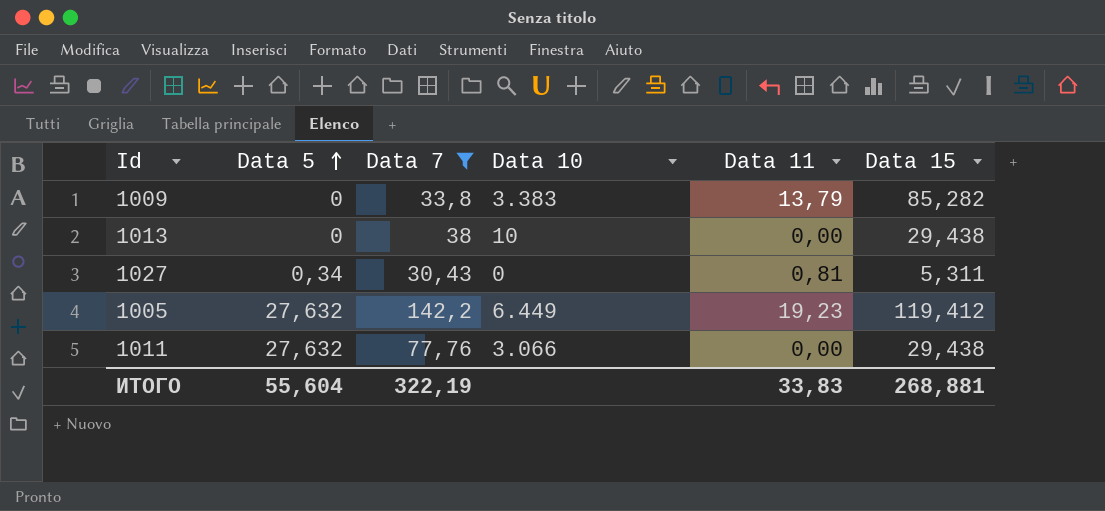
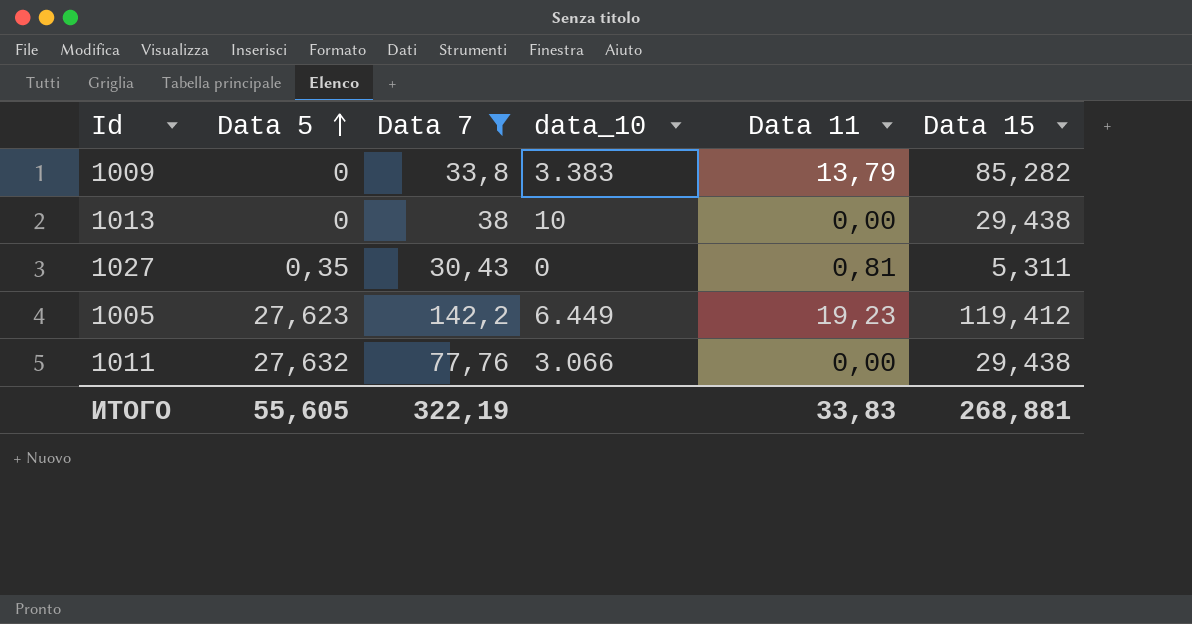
column name: Data 10 -> data_10
1027 | Data 5: 0,34 -> 0,35
1005 | Data 5: 27,632 -> 27,623
ИТОГО | Data 5: 55,604 -> 55,605

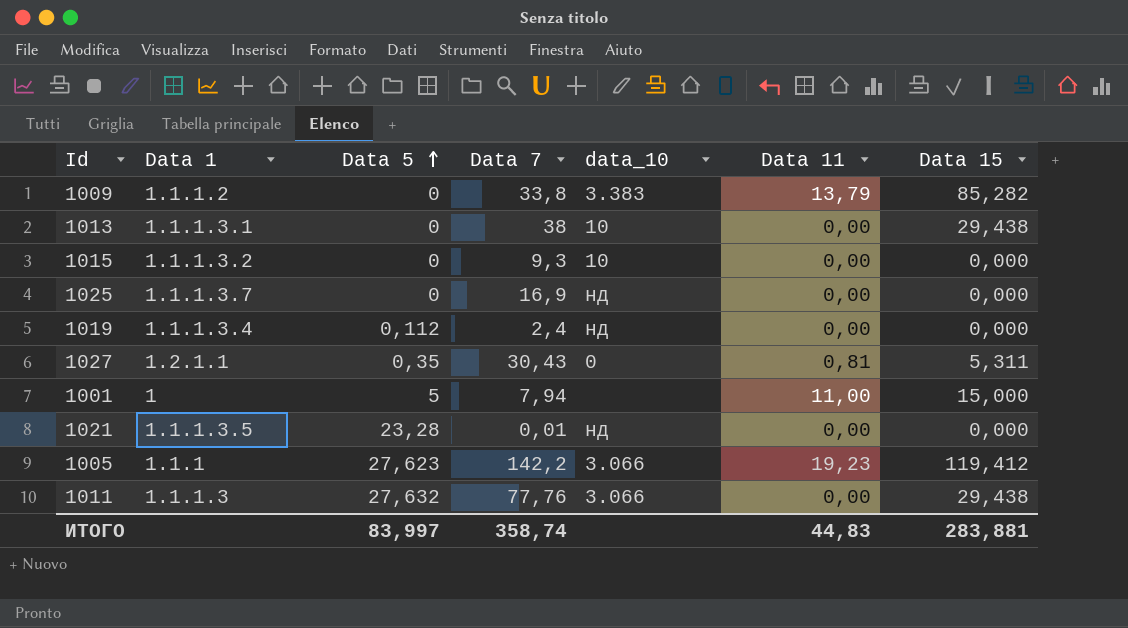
filter: Data 7 >= 30,43 -> none
column Data 1 | position: none -> 2
1005 | data_10: 6.449 -> 3.066
ИТОГО | Data 5: 55,605 -> 83,997
ИТОГО | Data 7: 322,19 -> 358,74
ИТОГО | Data 11: 33,83 -> 44,83
ИТОГО | Data 15: 268,881 -> 283,881

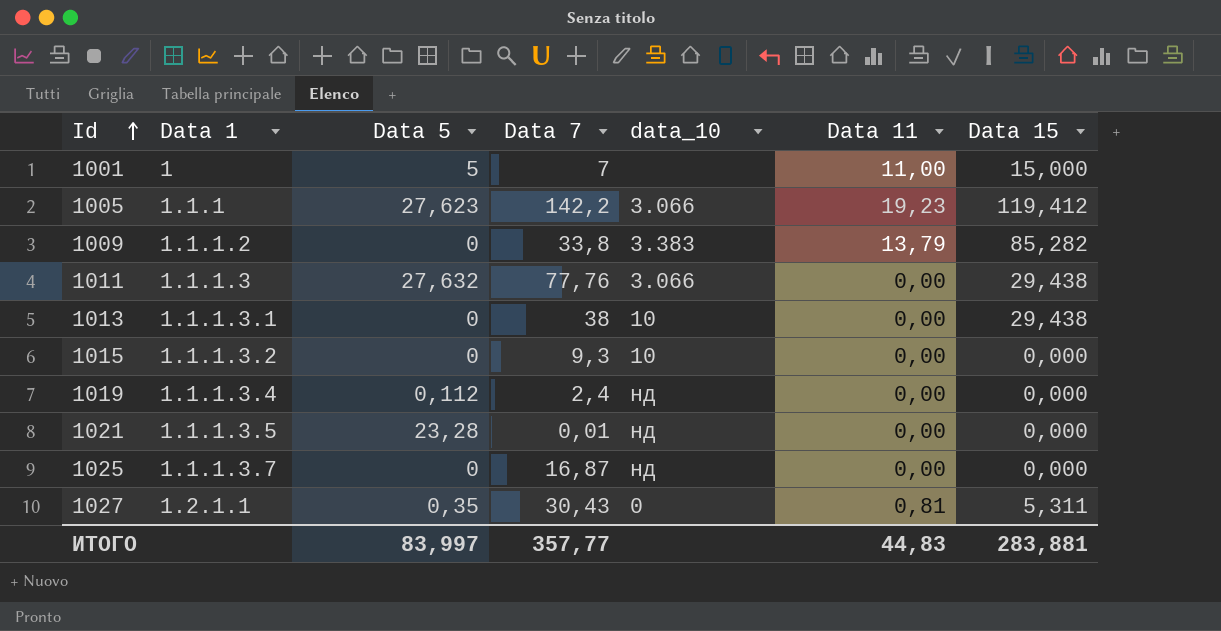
row order: Data 5 ascending -> Id ascending
1001 | Data 7: 7,94 -> 7
1025 | Data 7: 16,9 -> 16,87
ИТОГО | Data 7: 358,74 -> 357,77

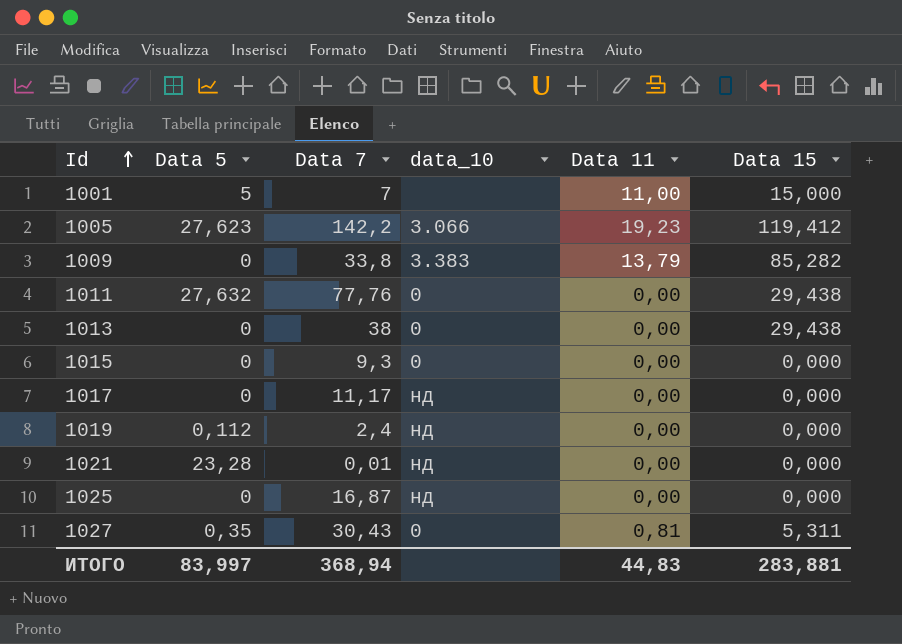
column Data 1 | position: 2 -> none
1011 | data_10: 3.066 -> 0
1013 | data_10: 10 -> 0
1015 | data_10: 10 -> 0
row 1017: none -> 0 | 11,17 | нд | 0,00 | 0,000
ИТОГО | Data 7: 357,77 -> 368,94

